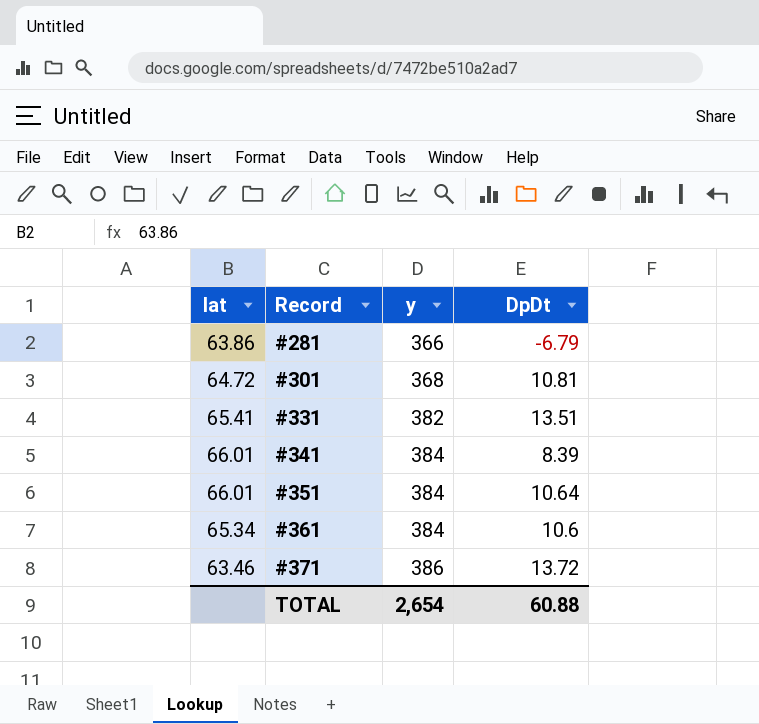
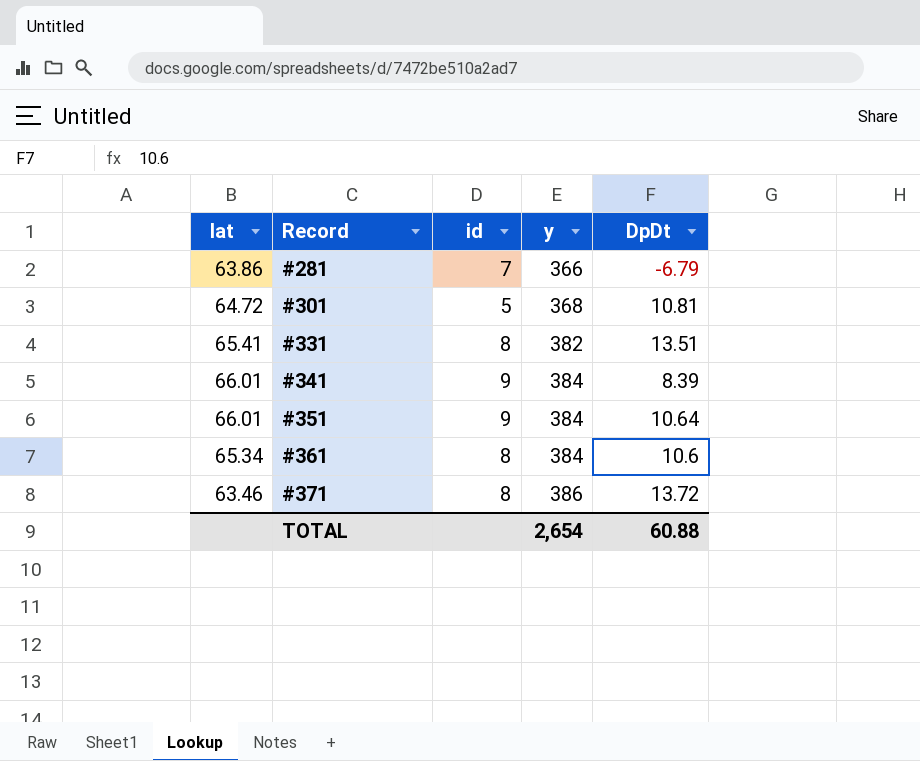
column id | position: none -> 3

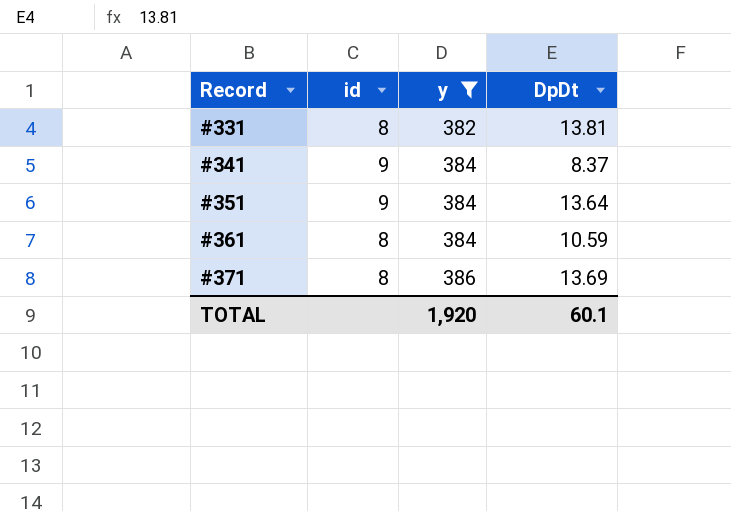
filter: none -> y >= 382
column lat | position: 1 -> none
#331 | DpDt: 13.51 -> 13.81
#341 | DpDt: 8.39 -> 8.37
#351 | DpDt: 10.64 -> 13.64
#361 | DpDt: 10.6 -> 10.59
#371 | DpDt: 13.72 -> 13.69
TOTAL | y: 2,654 -> 1,920
TOTAL | DpDt: 60.88 -> 60.1

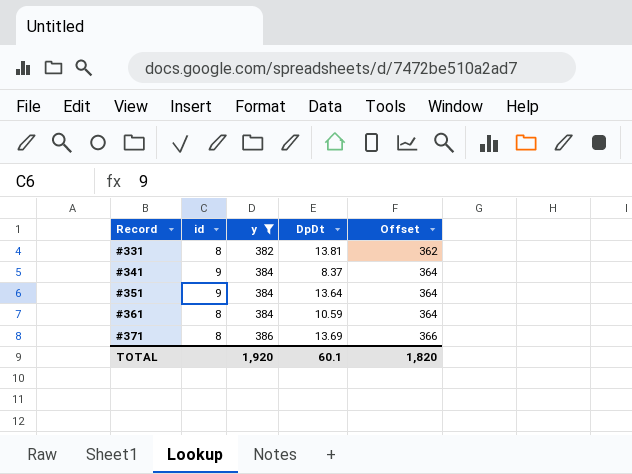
column Offset | formula: none -> [y] - 20

